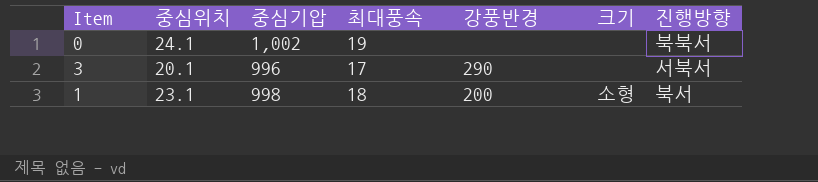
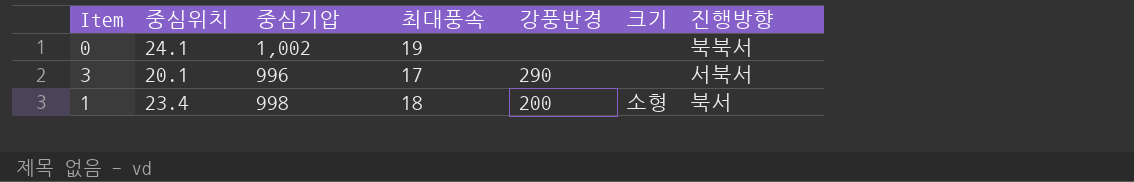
1 | 중심위치: 23.1 -> 23.4

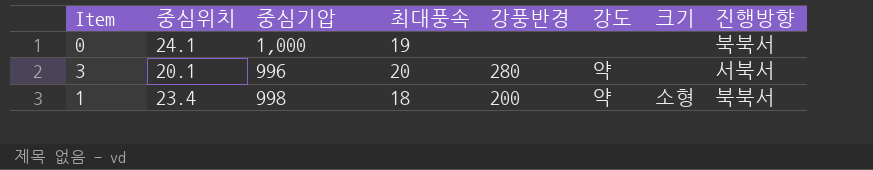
column 강도 | position: none -> 6
0 | 중심기압: 1,002 -> 1,000
3 | 최대풍속: 17 -> 20
3 | 강풍반경: 290 -> 280
1 | 진행방향: 북서 -> 북북서

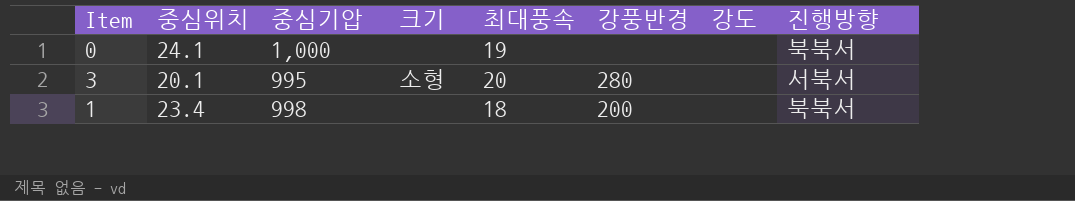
column 크기 | position: 7 -> 4
3 | 중심기압: 996 -> 995
3 | 크기: none -> 소형
3 | 강도: 약 -> none
1 | 크기: 소형 -> none
1 | 강도: 약 -> none

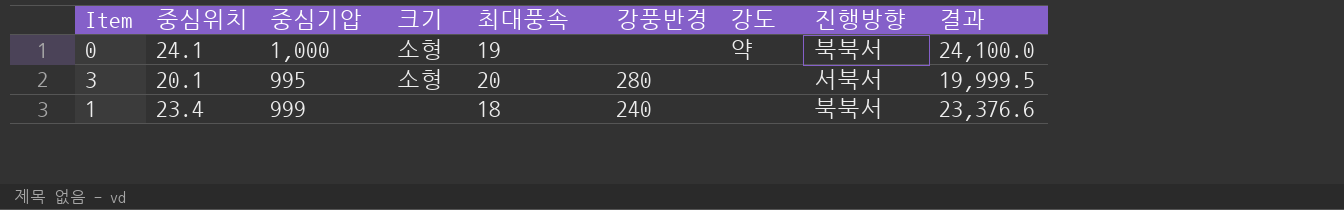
column 결과 | formula: none -> [중심위치] * [중심기압]
0 | 크기: none -> 소형
0 | 강도: none -> 약
1 | 중심기압: 998 -> 999
1 | 강풍반경: 200 -> 240

